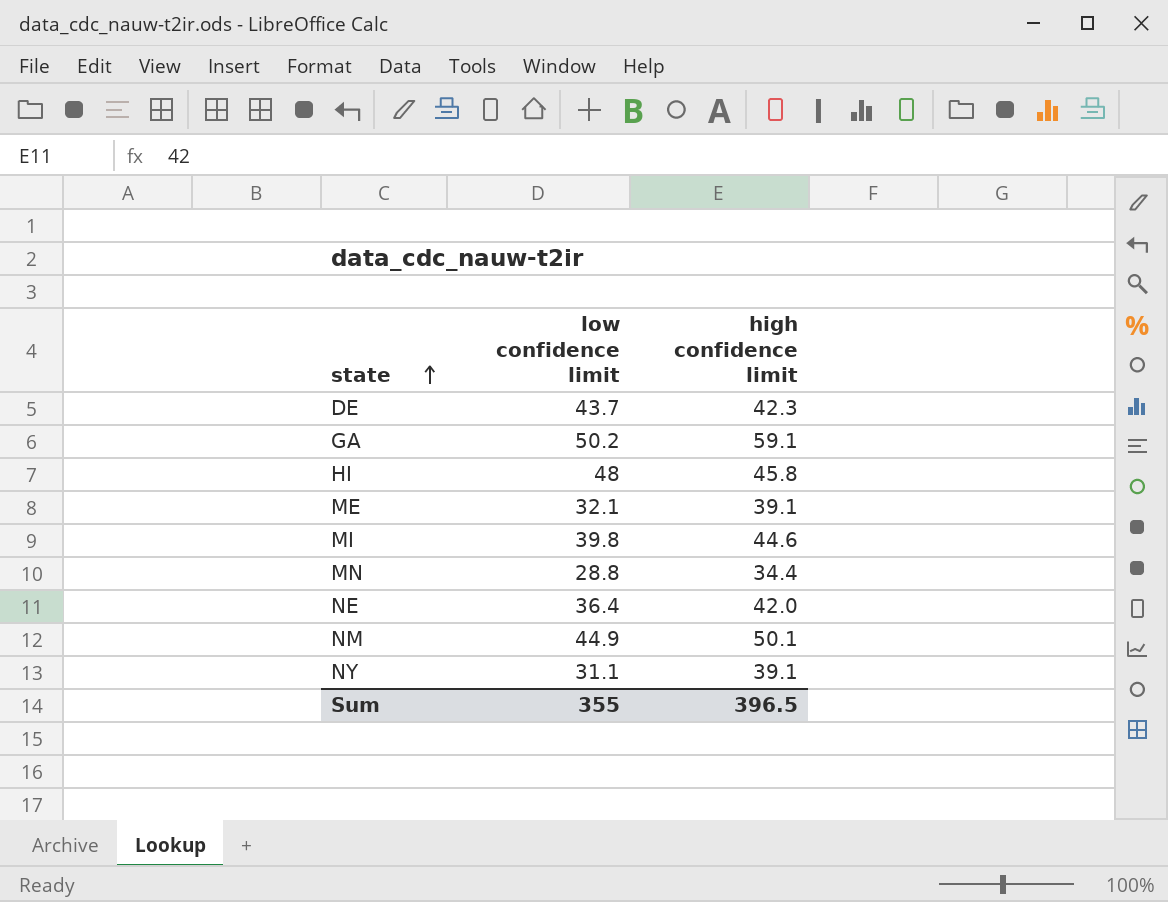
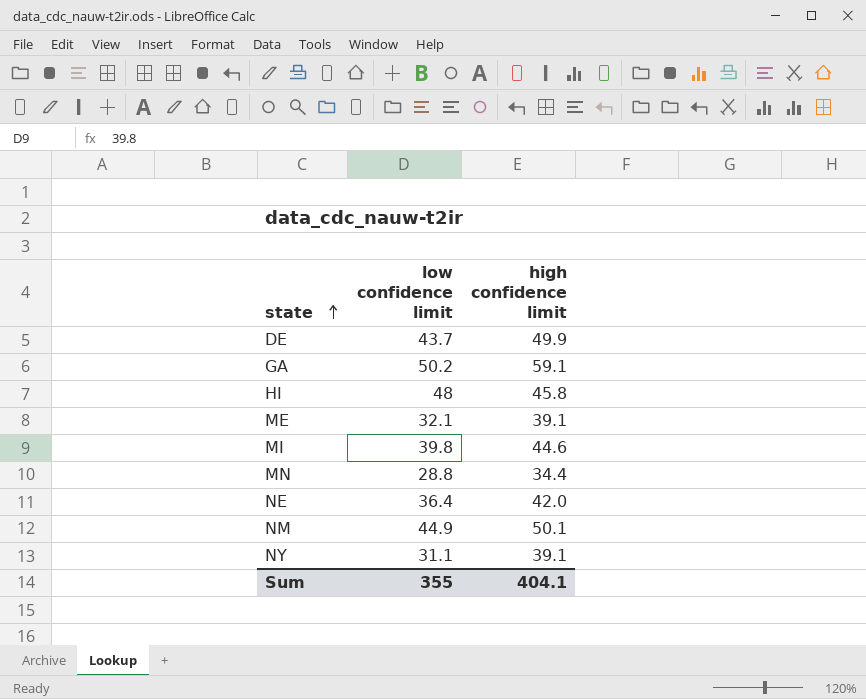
DE | high confidence limit: 42.3 -> 49.9
Sum | high confidence limit: 396.5 -> 404.1

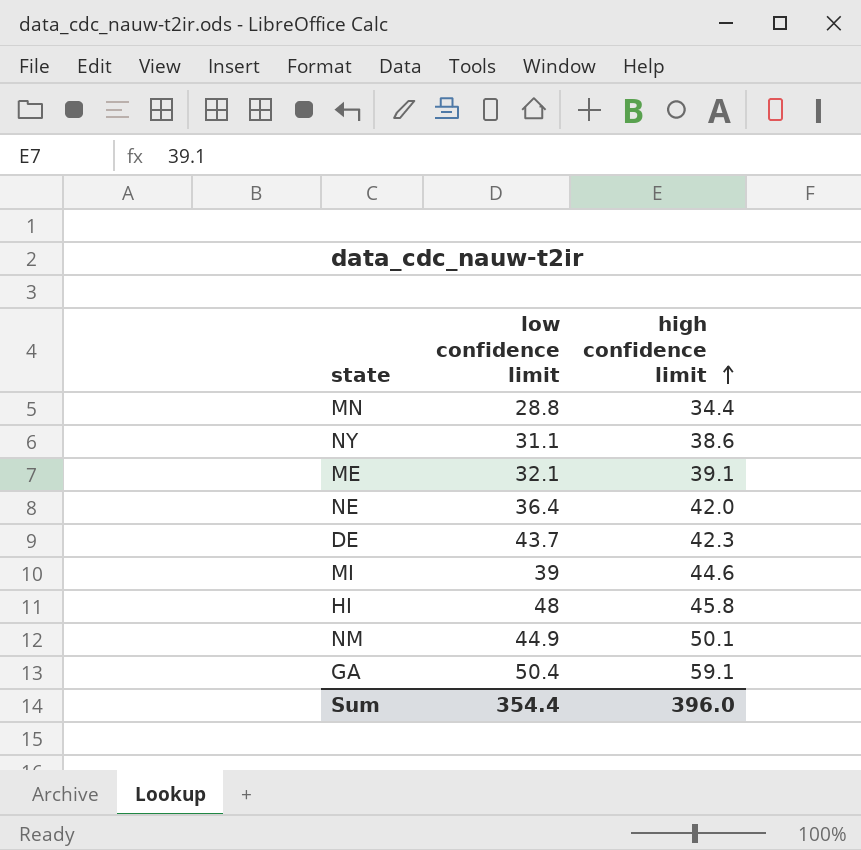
row order: state ascending -> high confidence limit ascending
NY | high confidence limit: 39.1 -> 38.6
DE | high confidence limit: 49.9 -> 42.3
MI | low confidence limit: 39.8 -> 39
GA | low confidence limit: 50.2 -> 50.4
Sum | low confidence limit: 355 -> 354.4
Sum | high confidence limit: 404.1 -> 396.0

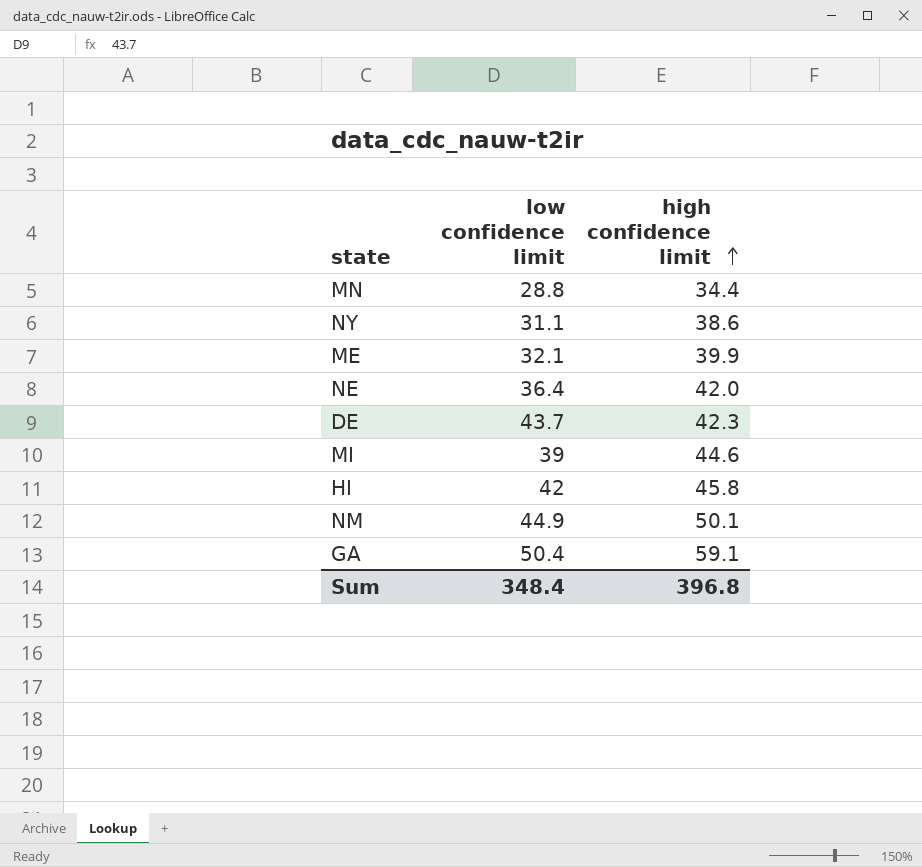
ME | high confidence limit: 39.1 -> 39.9
HI | low confidence limit: 48 -> 42
Sum | low confidence limit: 354.4 -> 348.4
Sum | high confidence limit: 396.0 -> 396.8

